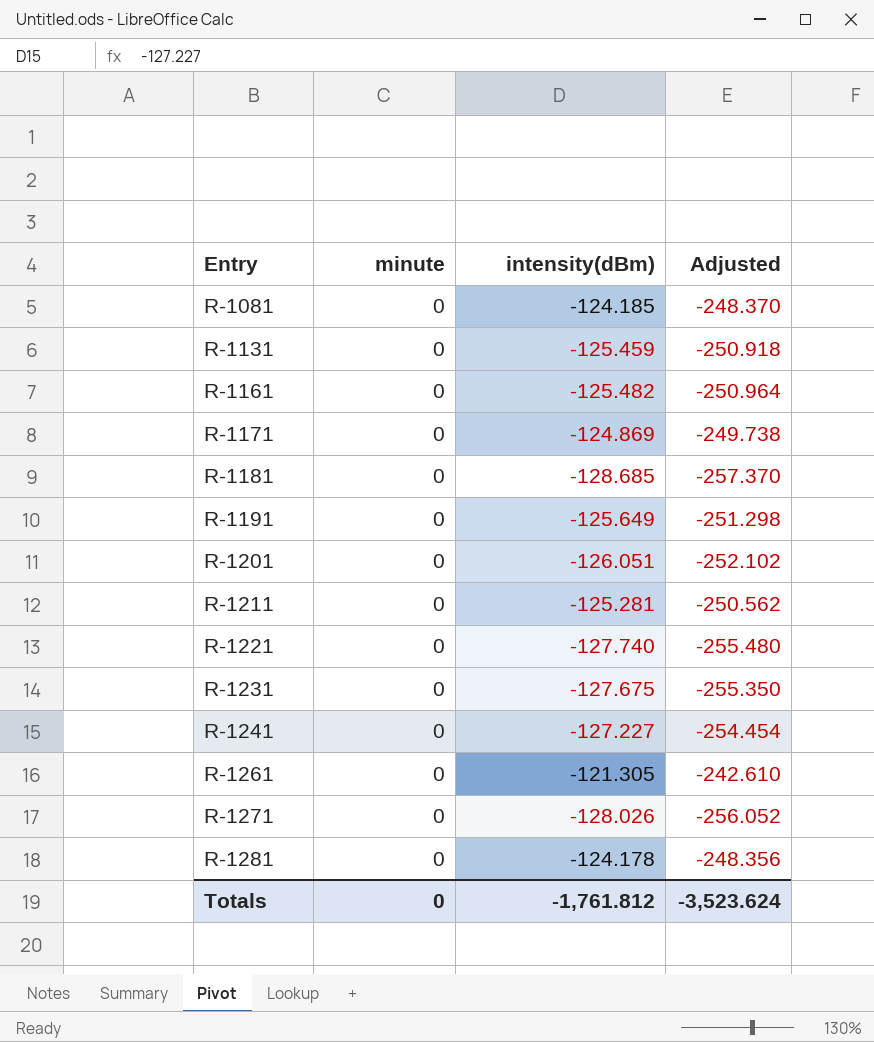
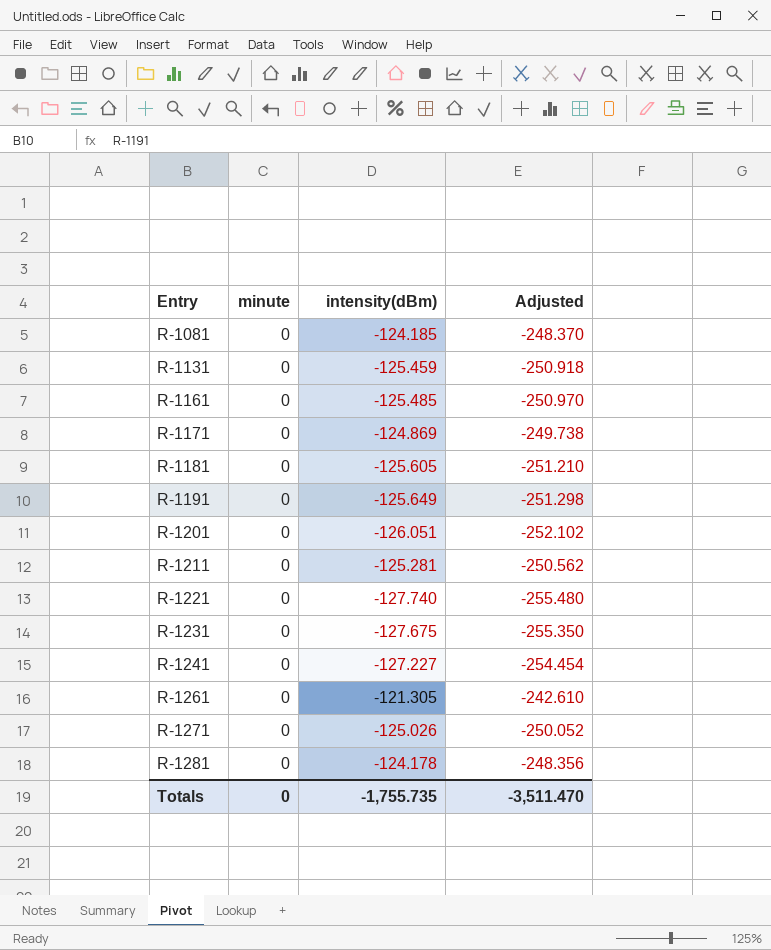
R-1161 | intensity(dBm): -125.482 -> -125.485
R-1161 | Adjusted: -250.964 -> -250.970
R-1181 | intensity(dBm): -128.685 -> -125.605
R-1181 | Adjusted: -257.370 -> -251.210
R-1271 | intensity(dBm): -128.026 -> -125.026
R-1271 | Adjusted: -256.052 -> -250.052
Totals | intensity(dBm): -1,761.812 -> -1,755.735
Totals | Adjusted: -3,523.624 -> -3,511.470

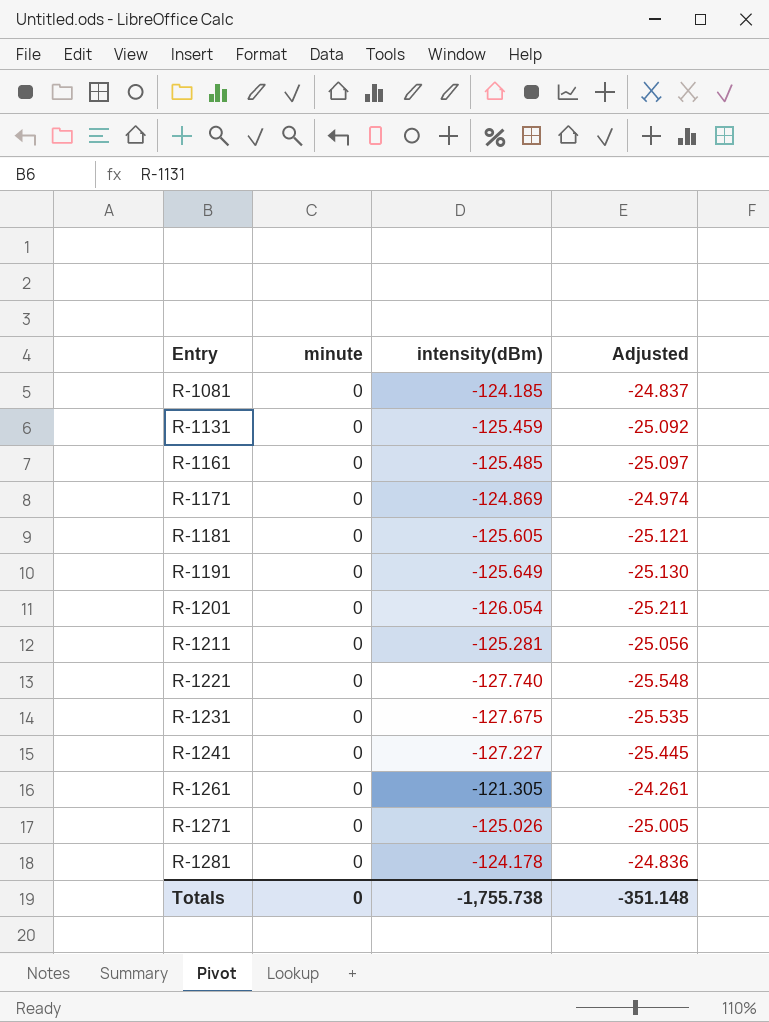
column Adjusted | formula: [intensity(dBm)] * 2 -> [intensity(dBm)] * 0.2
R-1201 | intensity(dBm): -126.051 -> -126.054
Totals | intensity(dBm): -1,755.735 -> -1,755.738
Totals | Adjusted: -3,511.470 -> -351.148

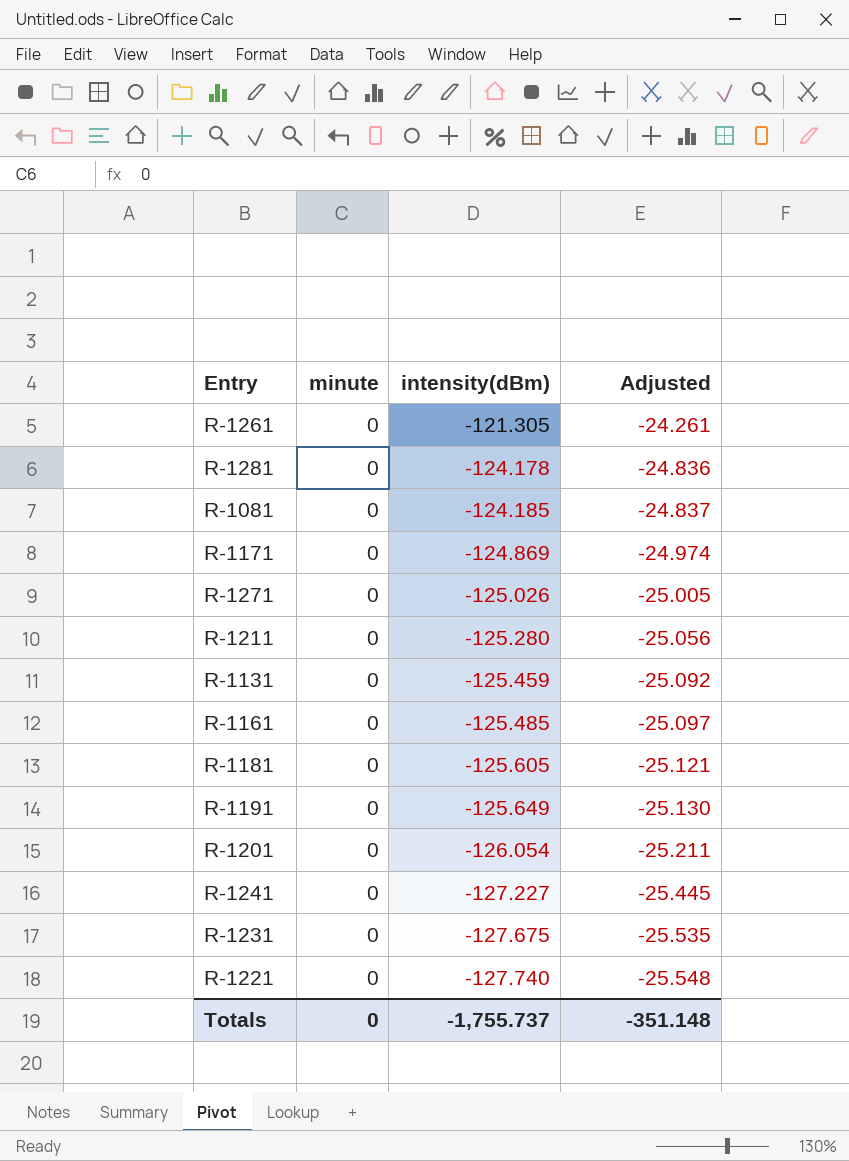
row order: Entry ascending -> intensity(dBm) descending
R-1211 | intensity(dBm): -125.281 -> -125.280
Totals | intensity(dBm): -1,755.738 -> -1,755.737

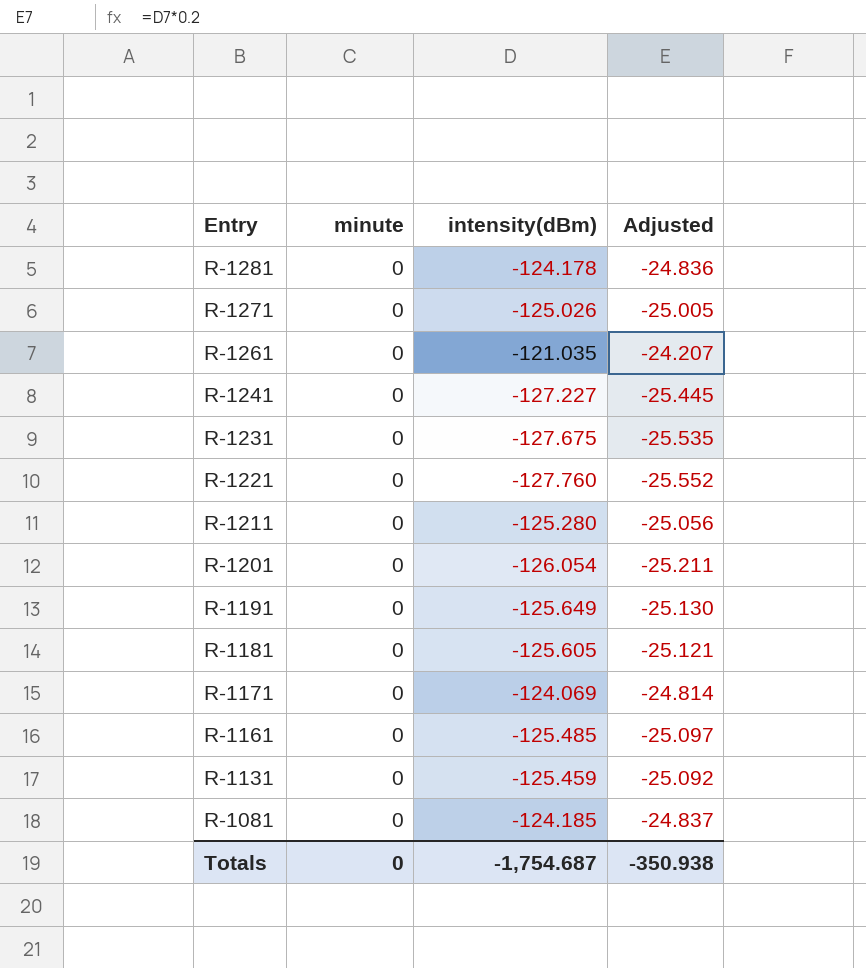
row order: intensity(dBm) descending -> Entry descending
R-1261 | intensity(dBm): -121.305 -> -121.035
R-1261 | Adjusted: -24.261 -> -24.207
R-1221 | intensity(dBm): -127.740 -> -127.760
R-1221 | Adjusted: -25.548 -> -25.552
R-1171 | intensity(dBm): -124.869 -> -124.069
R-1171 | Adjusted: -24.974 -> -24.814
Totals | intensity(dBm): -1,755.737 -> -1,754.687
Totals | Adjusted: -351.148 -> -350.938

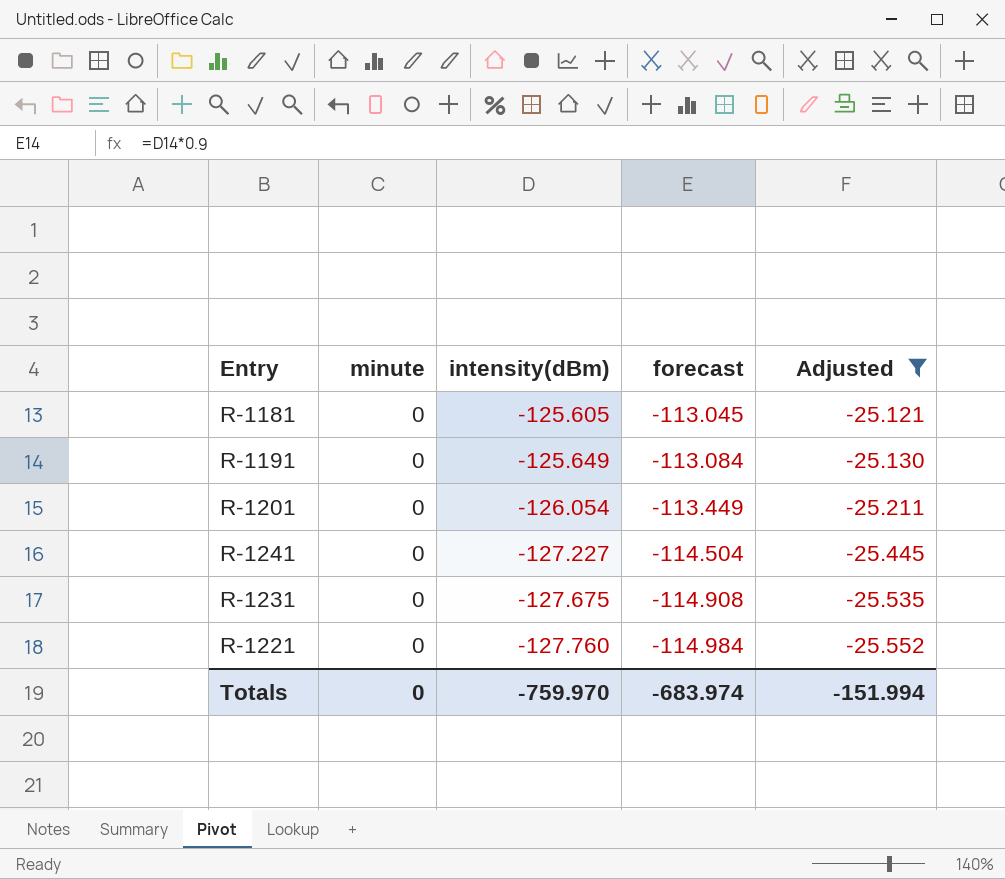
filter: none -> Adjusted <= -25.121
row order: Entry descending -> intensity(dBm) descending
column forecast | formula: none -> [intensity(dBm)] * 0.9
Totals | intensity(dBm): -1,754.687 -> -759.970
Totals | Adjusted: -350.938 -> -151.994

